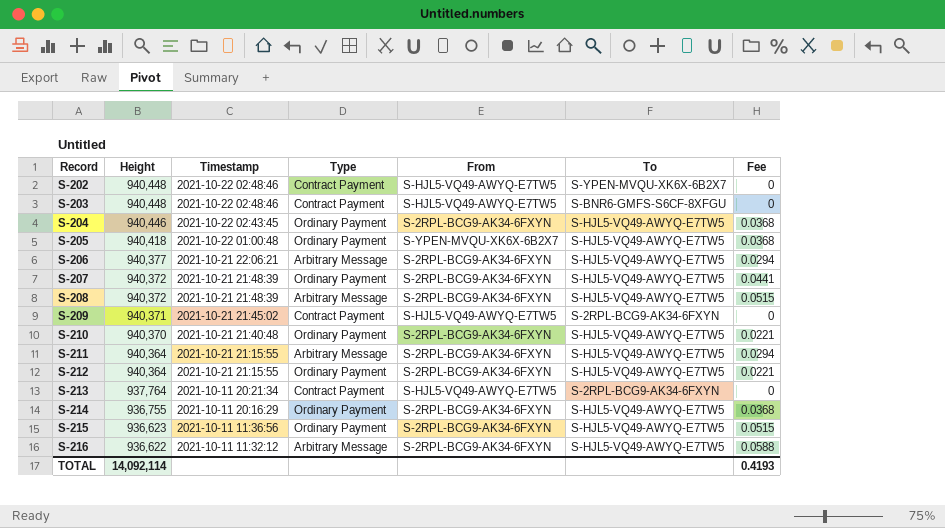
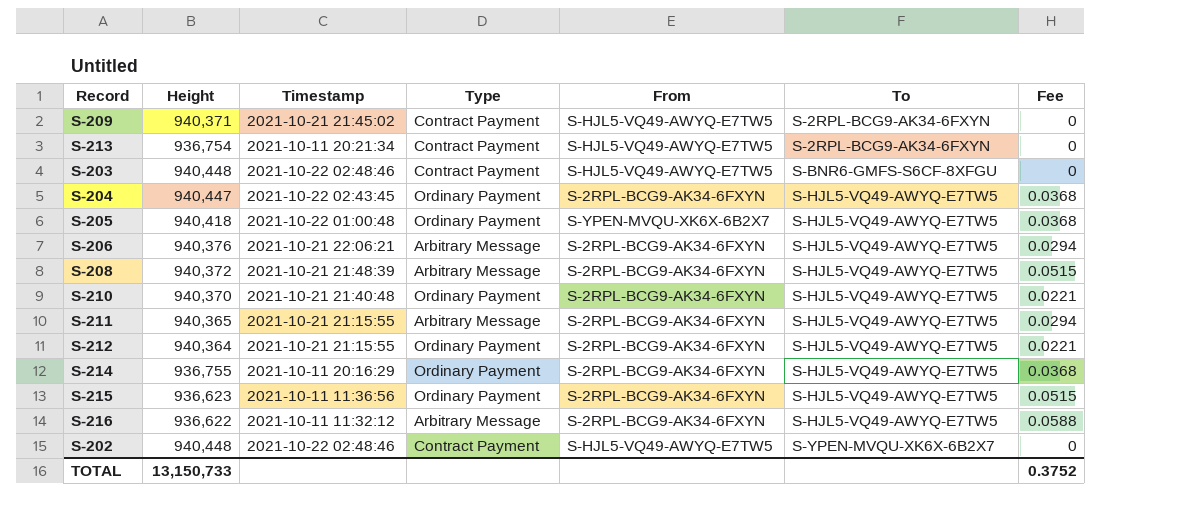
row order: Record ascending -> To ascending
row S-207: 940,372 | 2021-10-21 21:48:39 | Ordinary Payment | S-2RPL-BCG9-AK34-6FXYN | S-HJL5-VQ49-AWYQ-E7TW5 | 0.0441 -> none
S-213 | Height: 937,764 -> 936,754
S-204 | Height: 940,446 -> 940,447
S-206 | Height: 940,377 -> 940,376
S-211 | Height: 940,364 -> 940,365
TOTAL | Height: 14,092,114 -> 13,150,733
TOTAL | Fee: 0.4193 -> 0.3752

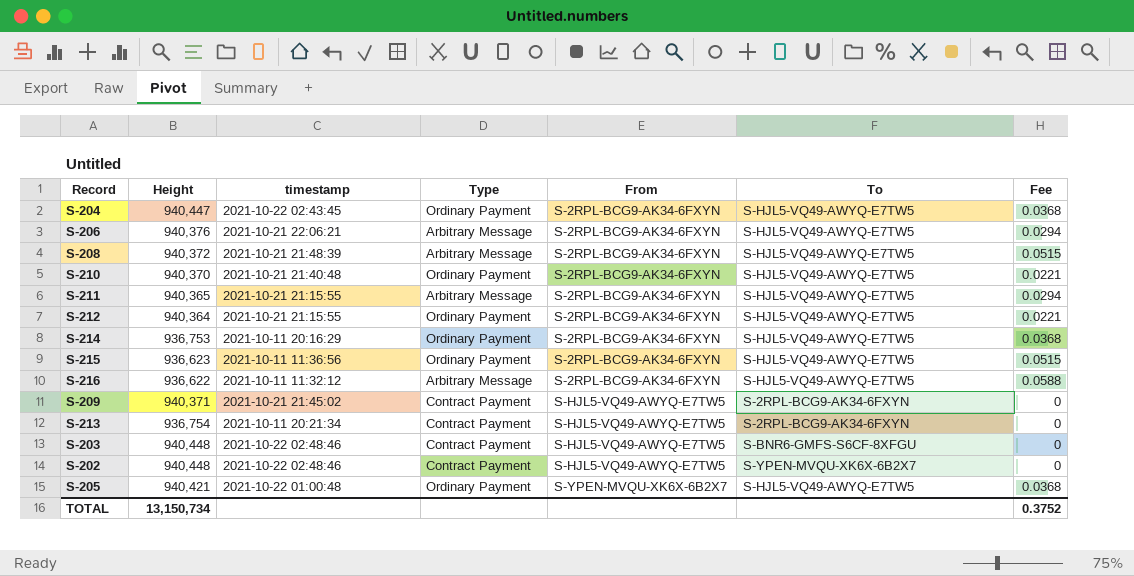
row order: To ascending -> From ascending
column name: Timestamp -> timestamp
S-214 | Height: 936,755 -> 936,753
S-205 | Height: 940,418 -> 940,421
TOTAL | Height: 13,150,733 -> 13,150,734

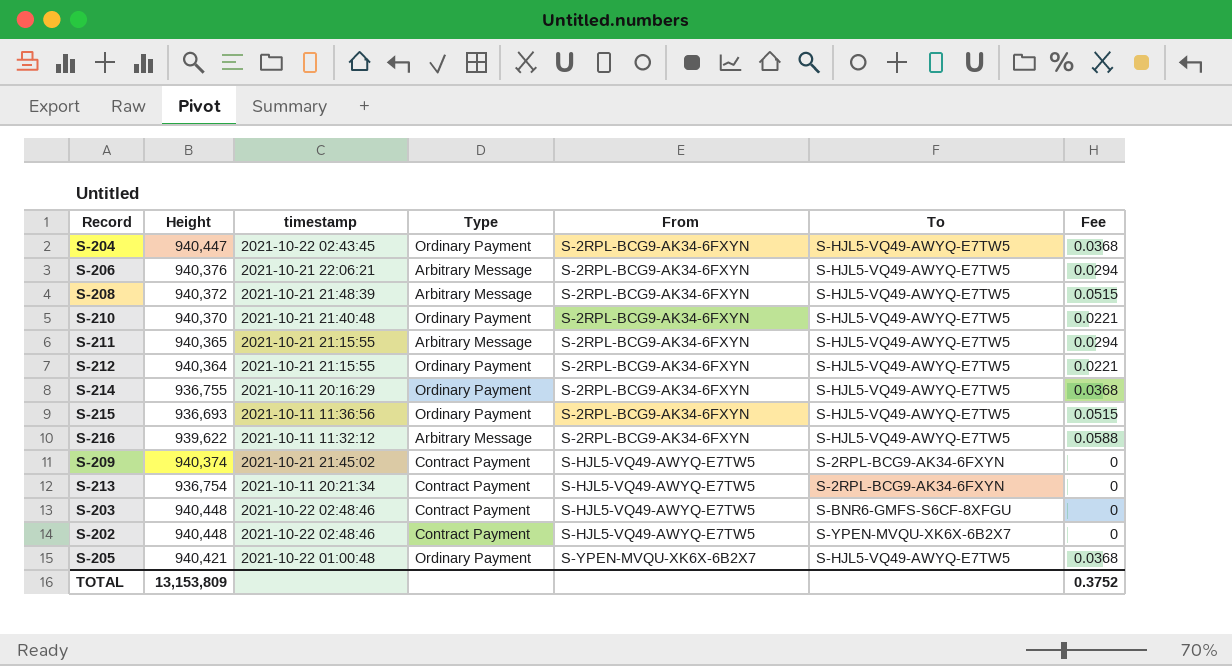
S-214 | Height: 936,753 -> 936,755
S-215 | Height: 936,623 -> 936,693
S-216 | Height: 936,622 -> 939,622
S-209 | Height: 940,371 -> 940,374
TOTAL | Height: 13,150,734 -> 13,153,809

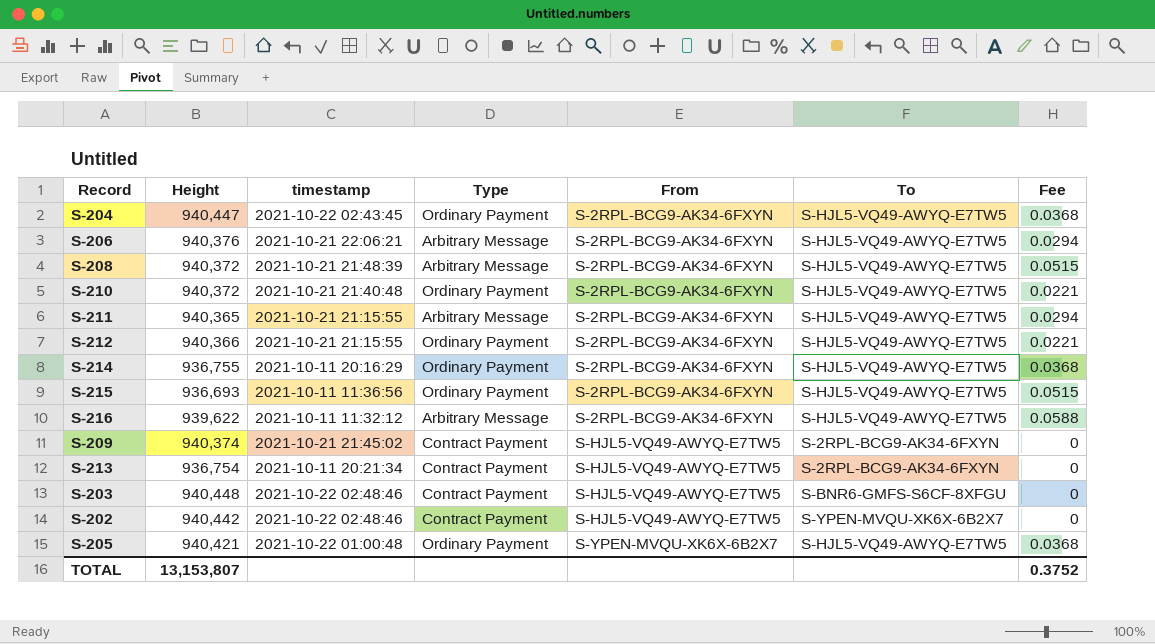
S-210 | Height: 940,370 -> 940,372
S-212 | Height: 940,364 -> 940,366
S-202 | Height: 940,448 -> 940,442
TOTAL | Height: 13,153,809 -> 13,153,807

